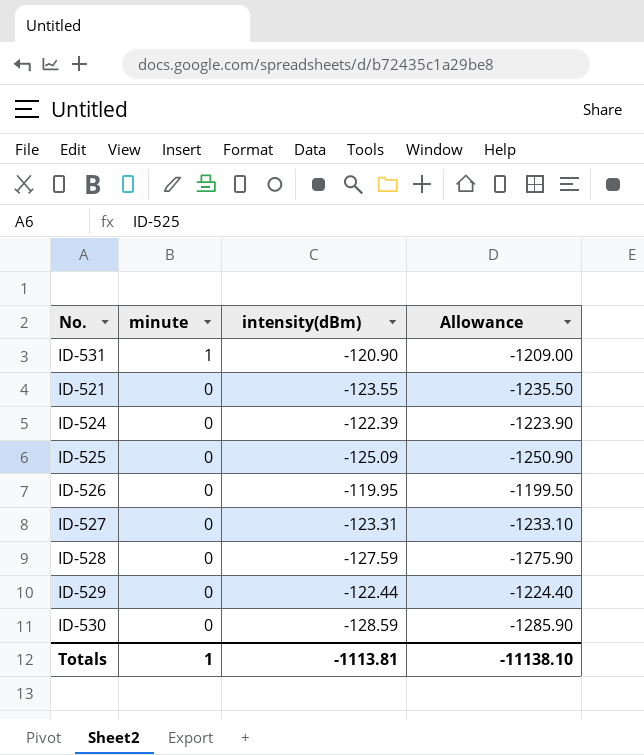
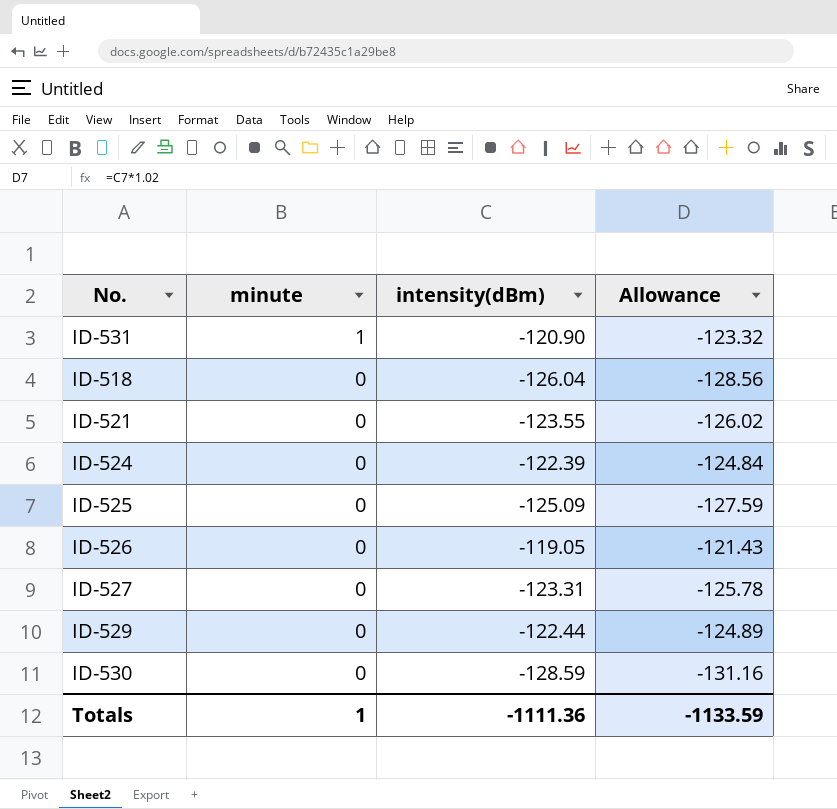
column Allowance | formula: [intensity(dBm)] * 10 -> [intensity(dBm)] * 1.02
row ID-528: 0 | -127.59 | -1275.90 -> none
row ID-518: none -> 0 | -126.04 | -128.56
ID-526 | intensity(dBm): -119.95 -> -119.05
Totals | intensity(dBm): -1113.81 -> -1111.36
Totals | Allowance: -11138.10 -> -1133.59

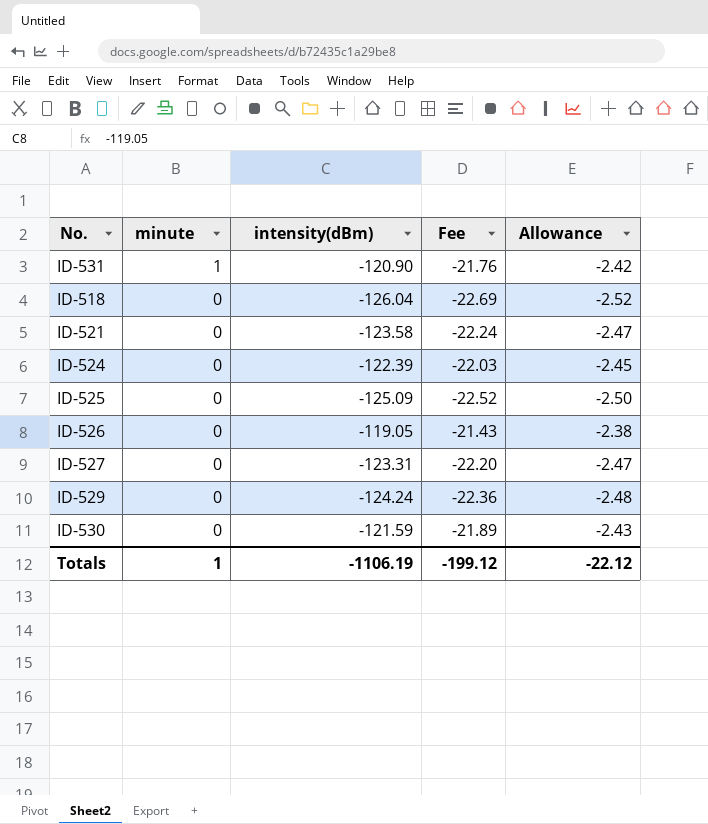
column Fee | formula: none -> [intensity(dBm)] * 0.18
column Allowance | formula: [intensity(dBm)] * 1.02 -> [intensity(dBm)] * 0.02
ID-521 | intensity(dBm): -123.55 -> -123.58
ID-529 | intensity(dBm): -122.44 -> -124.24
ID-530 | intensity(dBm): -128.59 -> -121.59
Totals | intensity(dBm): -1111.36 -> -1106.19
Totals | Allowance: -1133.59 -> -22.12

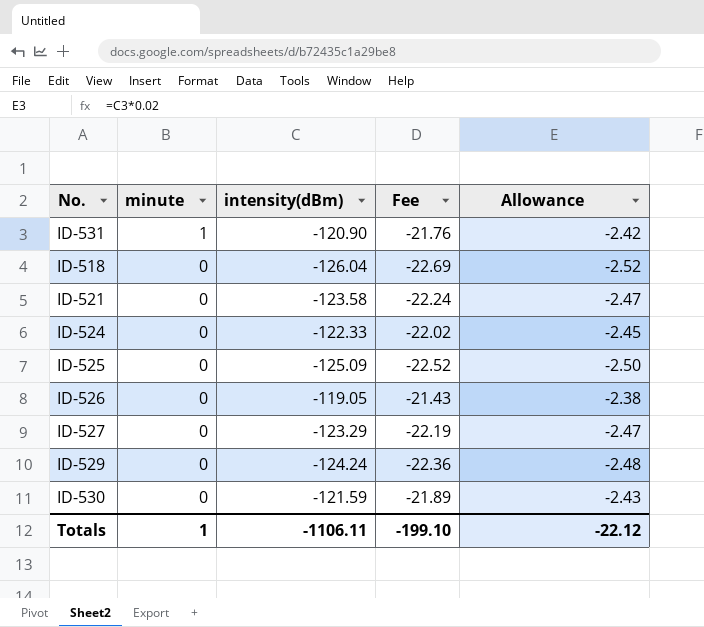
ID-524 | intensity(dBm): -122.39 -> -122.33
ID-524 | Fee: -22.03 -> -22.02
ID-527 | intensity(dBm): -123.31 -> -123.29
ID-527 | Fee: -22.20 -> -22.19
Totals | intensity(dBm): -1106.19 -> -1106.11
Totals | Fee: -199.12 -> -199.10

